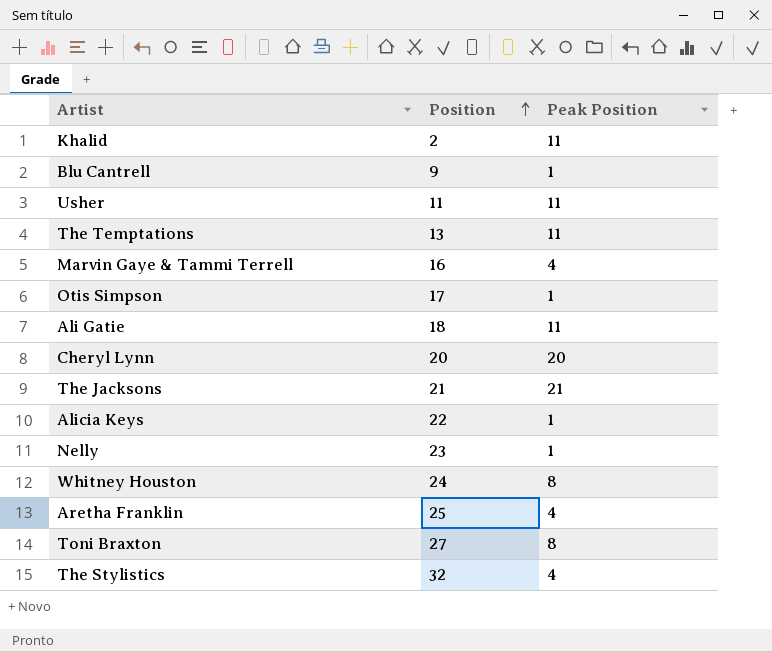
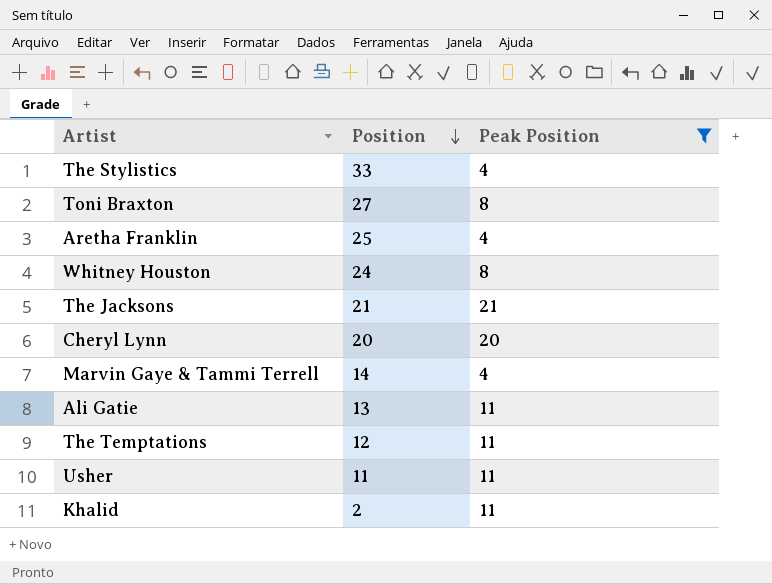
filter: none -> Peak Position != 1
row order: Position ascending -> Position descending
The Stylistics | Position: 32 -> 33
Marvin Gaye & Tammi Terrell | Position: 16 -> 14
Ali Gatie | Position: 18 -> 13
The Temptations | Position: 13 -> 12

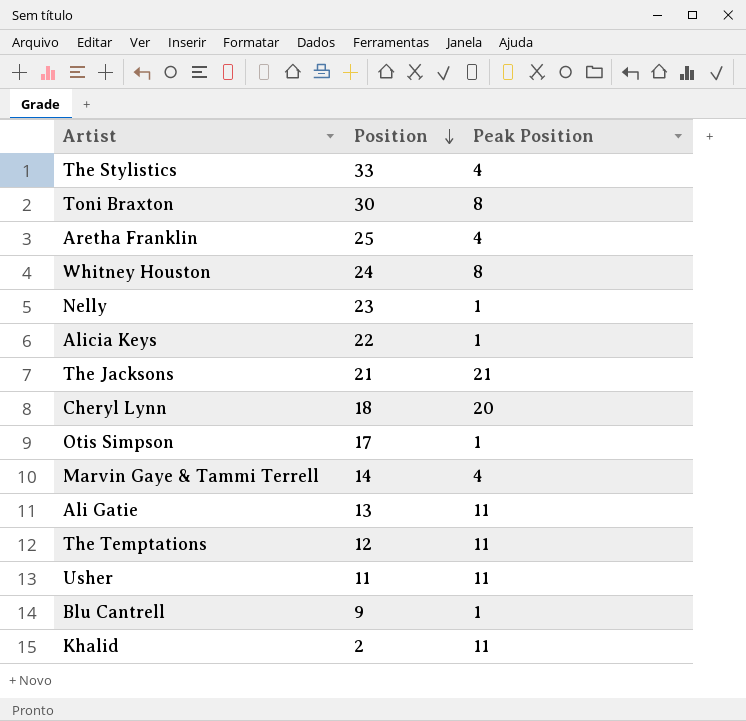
filter: Peak Position != 1 -> none
Toni Braxton | Position: 27 -> 30
Cheryl Lynn | Position: 20 -> 18

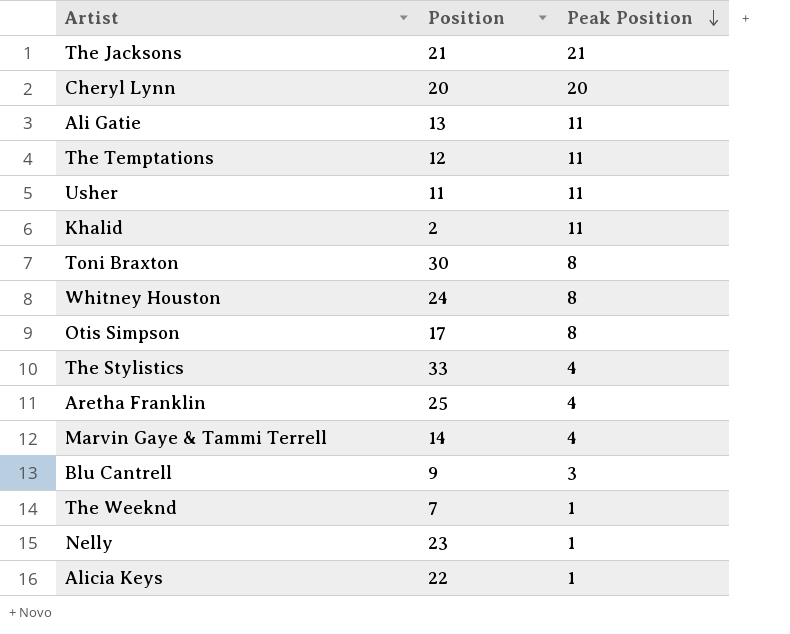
row order: Position descending -> Peak Position descending
Cheryl Lynn | Position: 18 -> 20
Otis Simpson | Peak Position: 1 -> 8
Blu Cantrell | Peak Position: 1 -> 3
row The Weeknd: none -> 7 | 1

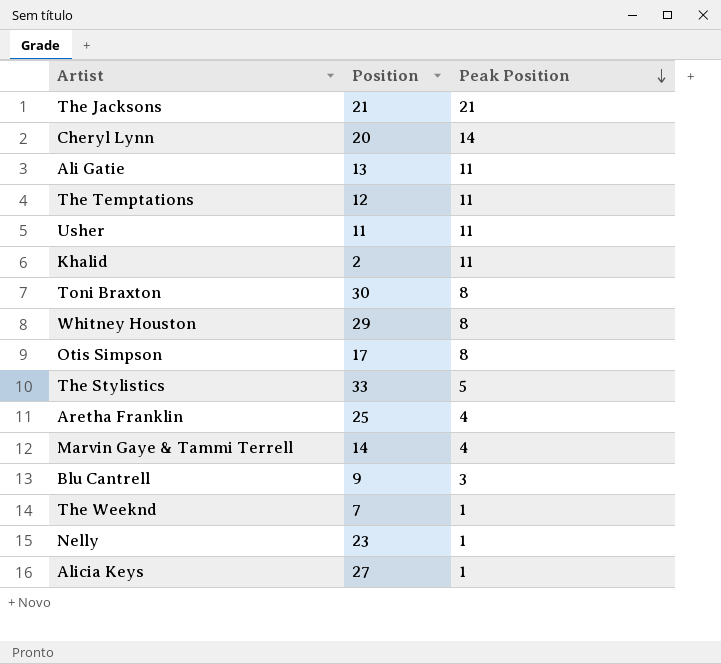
Cheryl Lynn | Peak Position: 20 -> 14
Whitney Houston | Position: 24 -> 29
The Stylistics | Peak Position: 4 -> 5
Alicia Keys | Position: 22 -> 27

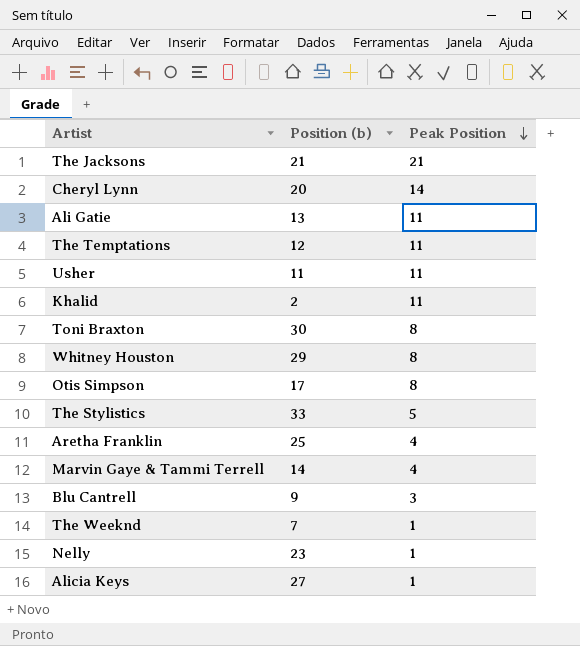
column name: Position -> Position (b)

